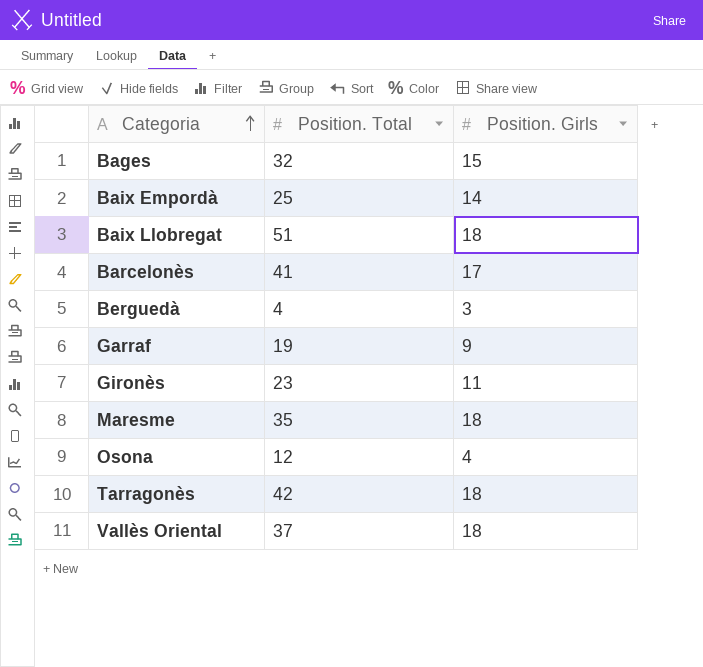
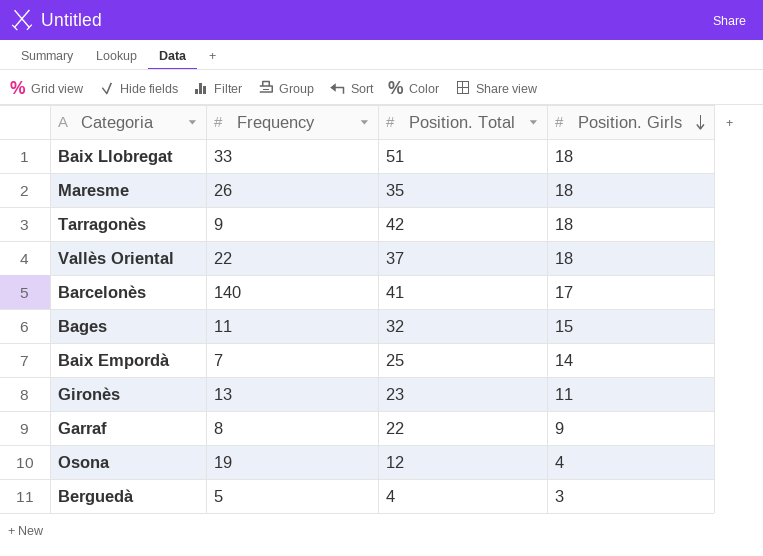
row order: Categoria ascending -> Position. Girls descending
column Frequency | position: none -> 2
Garraf | Position. Total: 19 -> 22

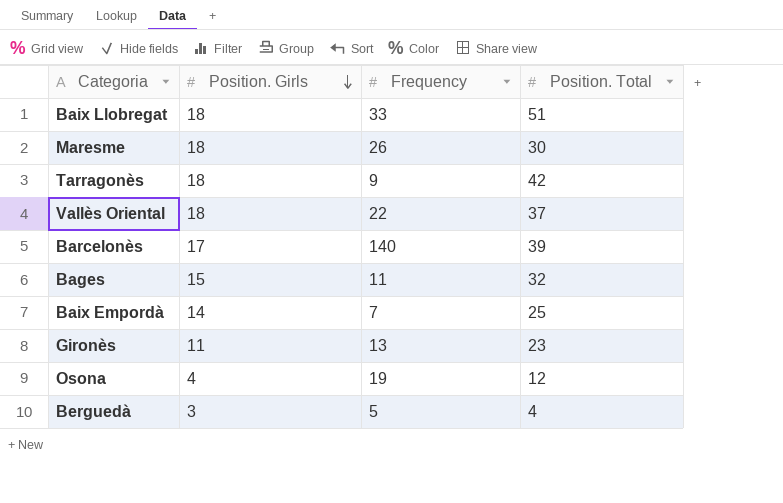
column Position. Girls | position: 4 -> 2
row Garraf: 8 | 22 | 9 -> none
Maresme | Position. Total: 35 -> 30
Barcelonès | Position. Total: 41 -> 39

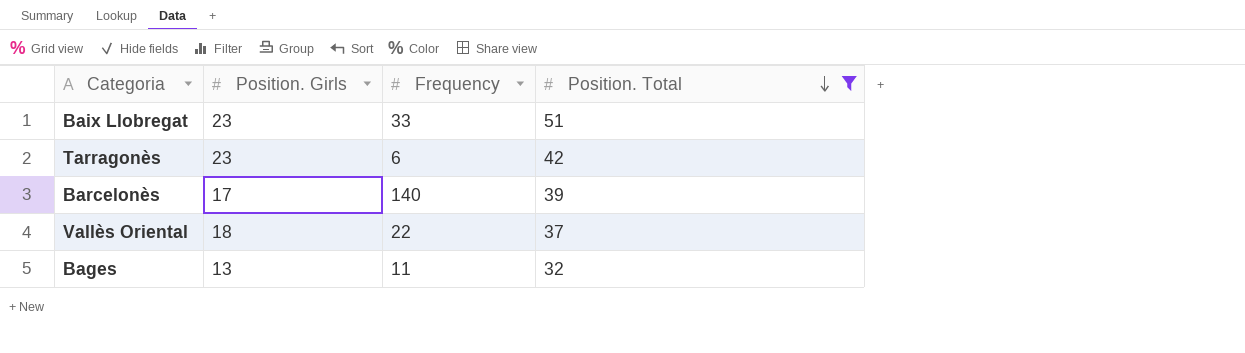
filter: none -> Position. Total >= 32
row order: Position. Girls descending -> Position. Total descending
Baix Llobregat | Position. Girls: 18 -> 23
Tarragonès | Position. Girls: 18 -> 23
Tarragonès | Frequency: 9 -> 6
Bages | Position. Girls: 15 -> 13

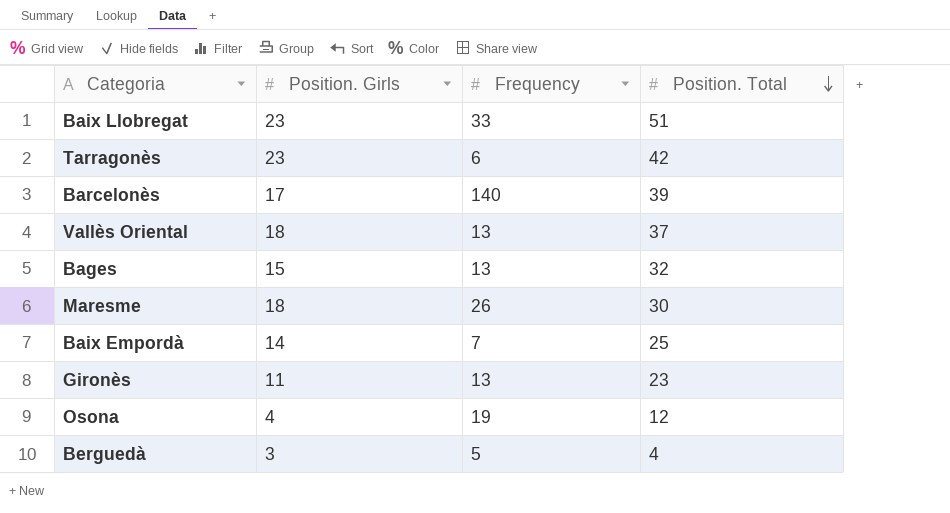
filter: Position. Total >= 32 -> none
Vallès Oriental | Frequency: 22 -> 13
Bages | Position. Girls: 13 -> 15
Bages | Frequency: 11 -> 13

